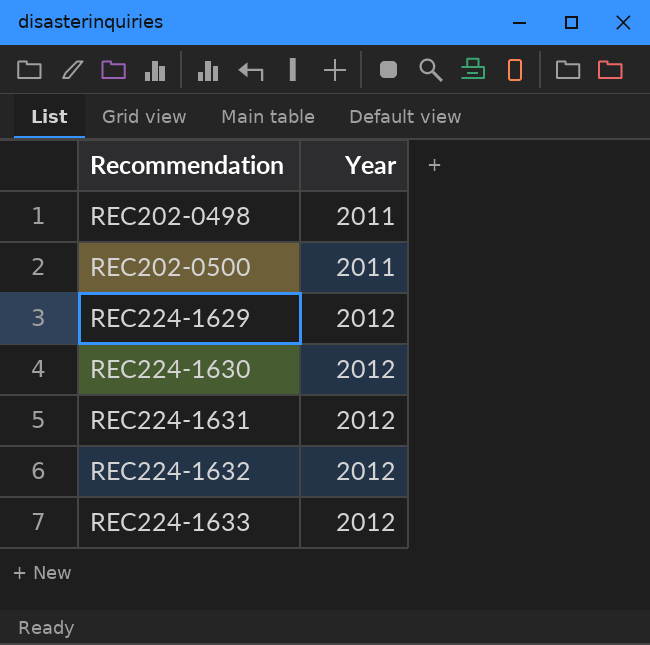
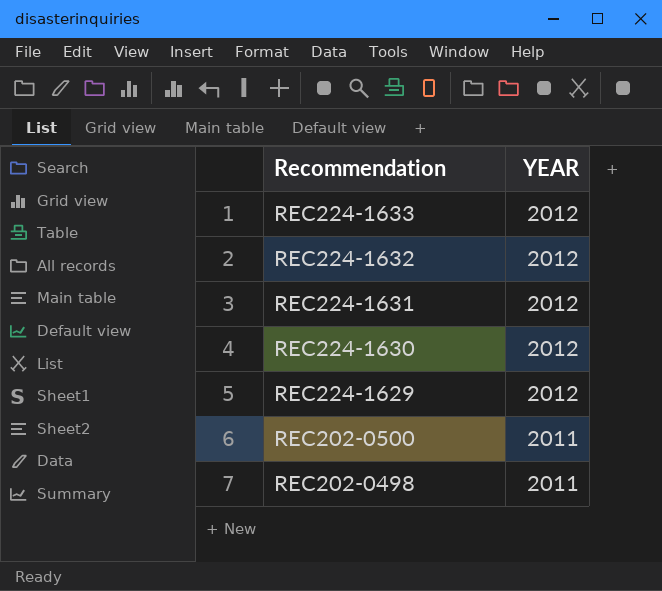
row order: Recommendation ascending -> Recommendation descending
column name: Year -> YEAR

